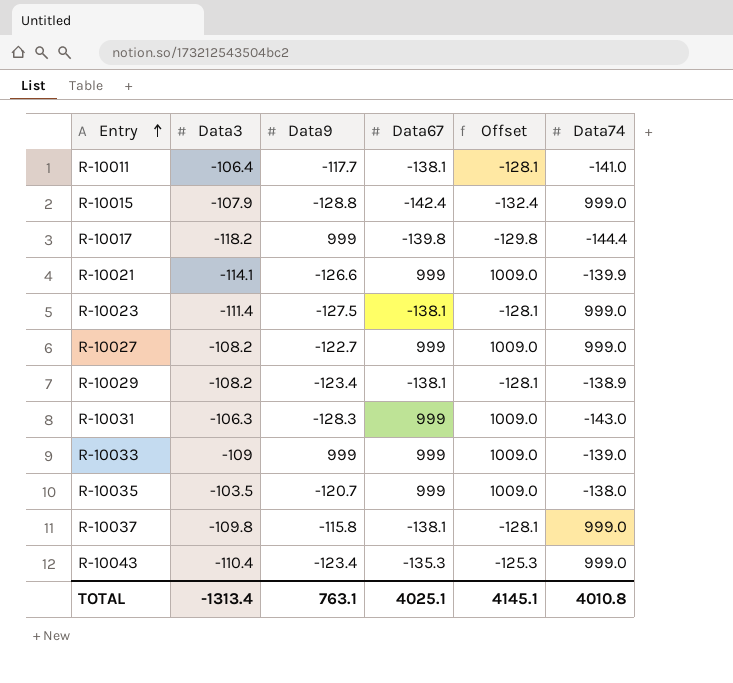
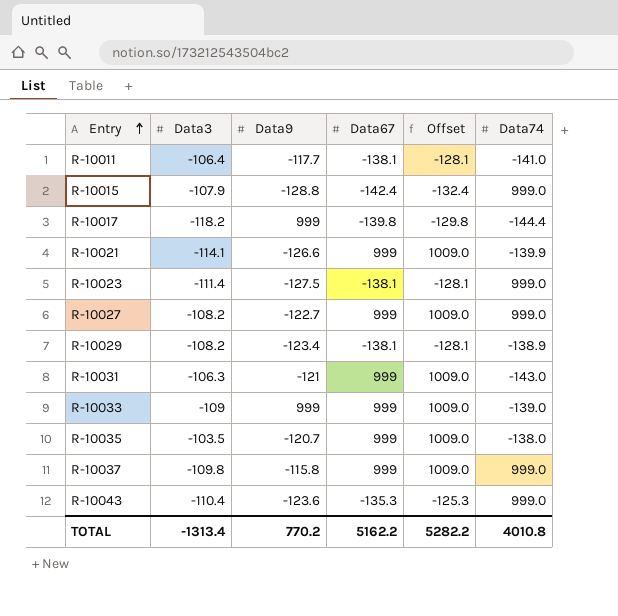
R-10031 | Data9: -128.3 -> -121
R-10037 | Data67: -138.1 -> 999
R-10037 | Offset: -128.1 -> 1009.0
R-10043 | Data9: -123.4 -> -123.6
TOTAL | Data9: 763.1 -> 770.2
TOTAL | Data67: 4025.1 -> 5162.2
TOTAL | Offset: 4145.1 -> 5282.2

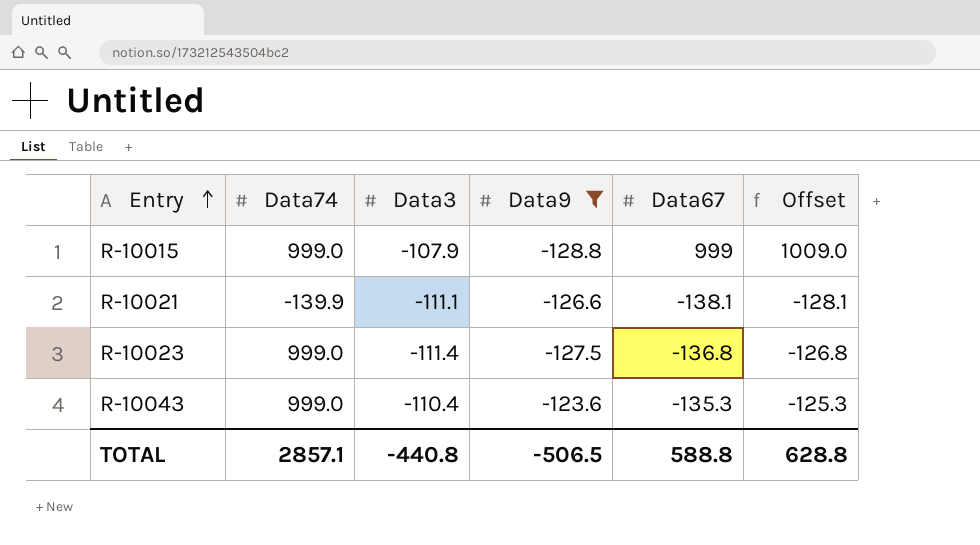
filter: none -> Data9 <= -123.6
column Data74 | position: 6 -> 2
R-10015 | Data67: -142.4 -> 999
R-10015 | Offset: -132.4 -> 1009.0
R-10021 | Data3: -114.1 -> -111.1
R-10021 | Data67: 999 -> -138.1
R-10021 | Offset: 1009.0 -> -128.1
R-10023 | Data67: -138.1 -> -136.8
R-10023 | Offset: -128.1 -> -126.8
TOTAL | Data74: 4010.8 -> 2857.1
TOTAL | Data3: -1313.4 -> -440.8
TOTAL | Data9: 770.2 -> -506.5
TOTAL | Data67: 5162.2 -> 588.8
TOTAL | Offset: 5282.2 -> 628.8

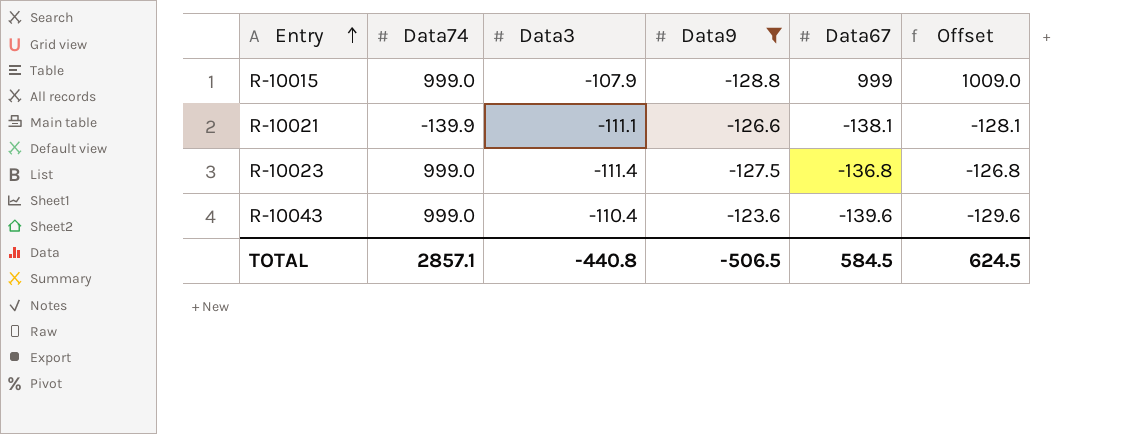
R-10043 | Data67: -135.3 -> -139.6
R-10043 | Offset: -125.3 -> -129.6
TOTAL | Data67: 588.8 -> 584.5
TOTAL | Offset: 628.8 -> 624.5

